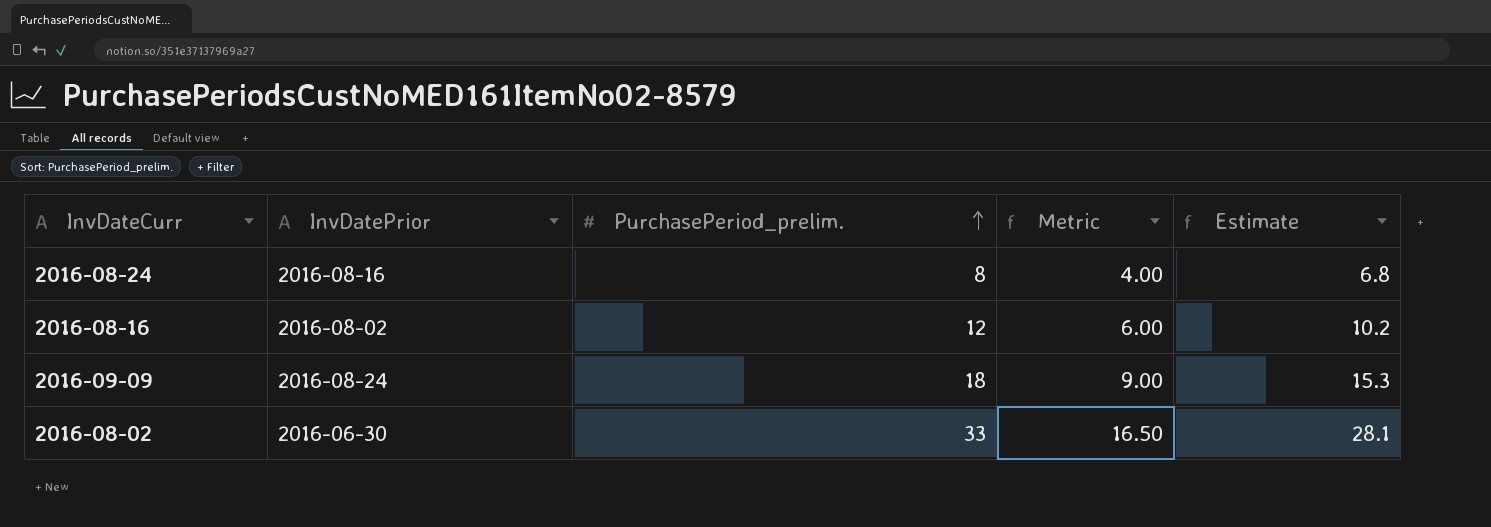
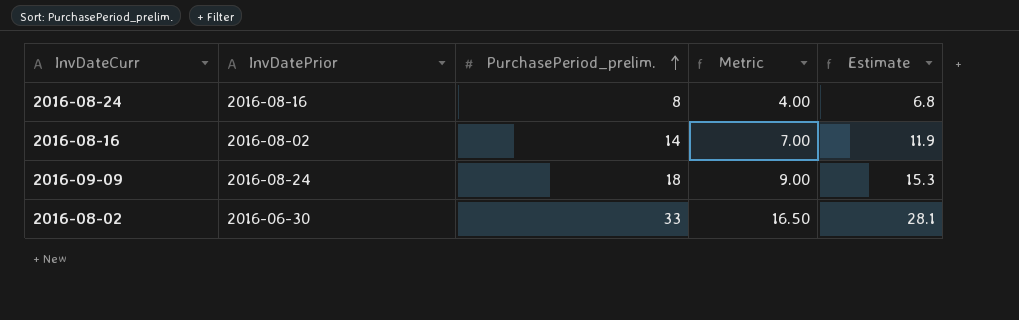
2016-08-16 | PurchasePeriod_prelim.: 12 -> 14
2016-08-16 | Metric: 6.00 -> 7.00
2016-08-16 | Estimate: 10.2 -> 11.9

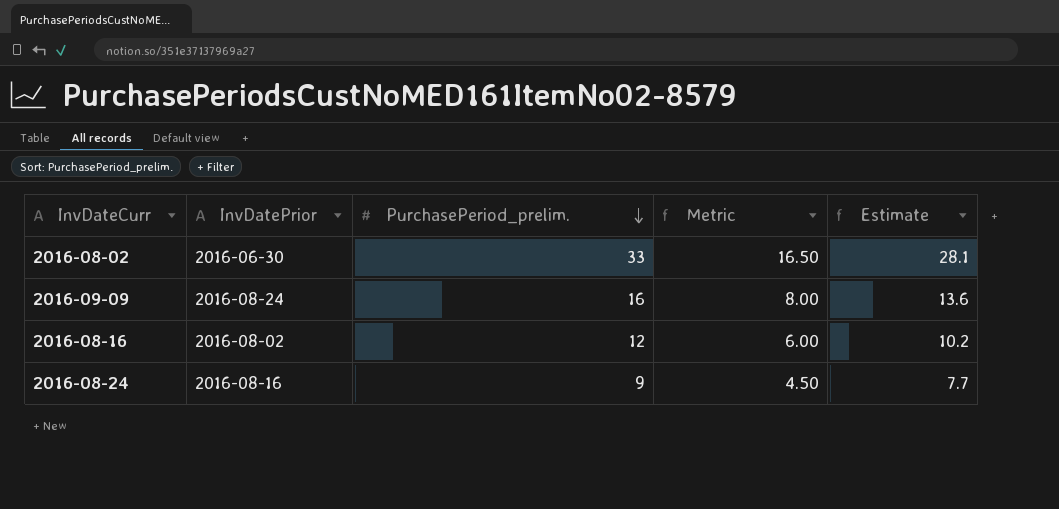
row order: PurchasePeriod_prelim. ascending -> PurchasePeriod_prelim. descending
2016-09-09 | PurchasePeriod_prelim.: 18 -> 16
2016-09-09 | Metric: 9.00 -> 8.00
2016-09-09 | Estimate: 15.3 -> 13.6
2016-08-16 | PurchasePeriod_prelim.: 14 -> 12
2016-08-16 | Metric: 7.00 -> 6.00
2016-08-16 | Estimate: 11.9 -> 10.2
2016-08-24 | PurchasePeriod_prelim.: 8 -> 9
2016-08-24 | Metric: 4.00 -> 4.50
2016-08-24 | Estimate: 6.8 -> 7.7

